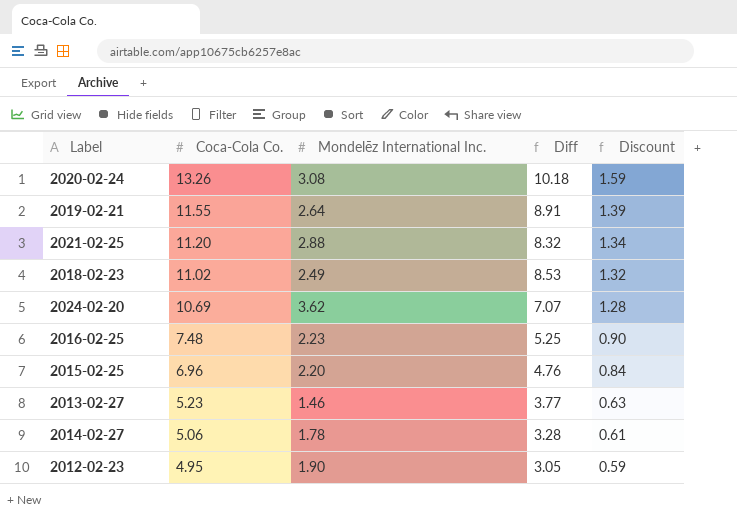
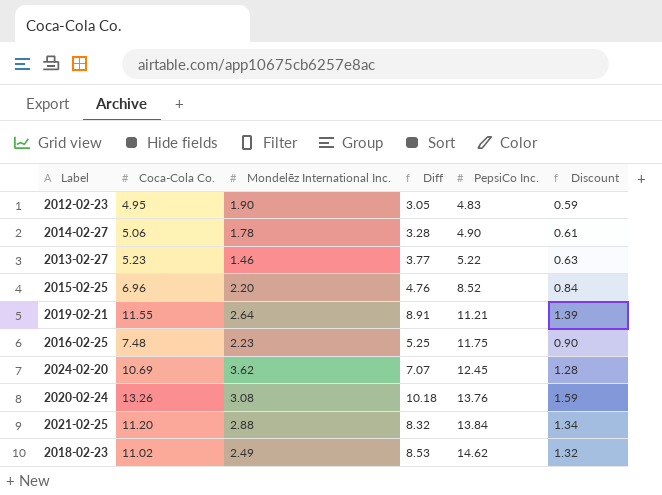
row order: Coca-Cola Co. descending -> PepsiCo Inc. ascending
column PepsiCo Inc. | position: none -> 5

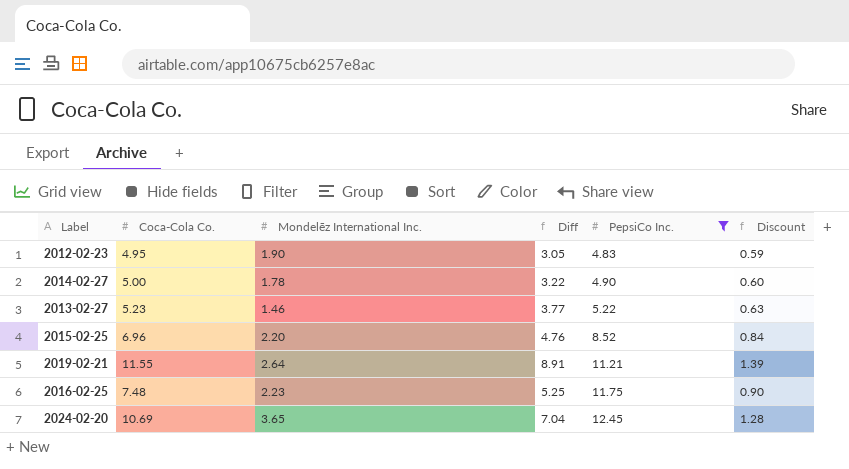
filter: none -> PepsiCo Inc. <= 12.45
2014-02-27 | Coca-Cola Co.: 5.06 -> 5.00
2014-02-27 | Diff: 3.28 -> 3.22
2014-02-27 | Discount: 0.61 -> 0.60
2024-02-20 | Mondelēz International Inc.: 3.62 -> 3.65
2024-02-20 | Diff: 7.07 -> 7.04

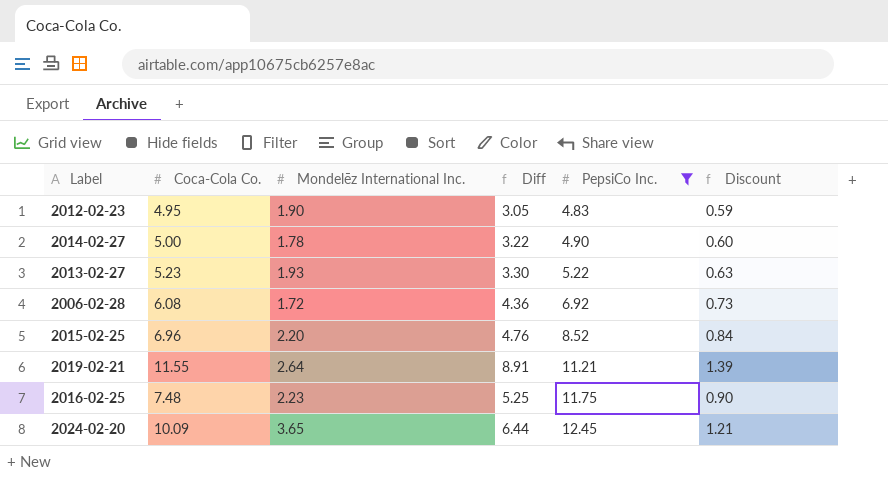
2013-02-27 | Mondelēz International Inc.: 1.46 -> 1.93
2013-02-27 | Diff: 3.77 -> 3.30
row 2006-02-28: none -> 6.08 | 1.72 | 4.36 | 6.92 | 0.73
2024-02-20 | Coca-Cola Co.: 10.69 -> 10.09
2024-02-20 | Diff: 7.04 -> 6.44
2024-02-20 | Discount: 1.28 -> 1.21

